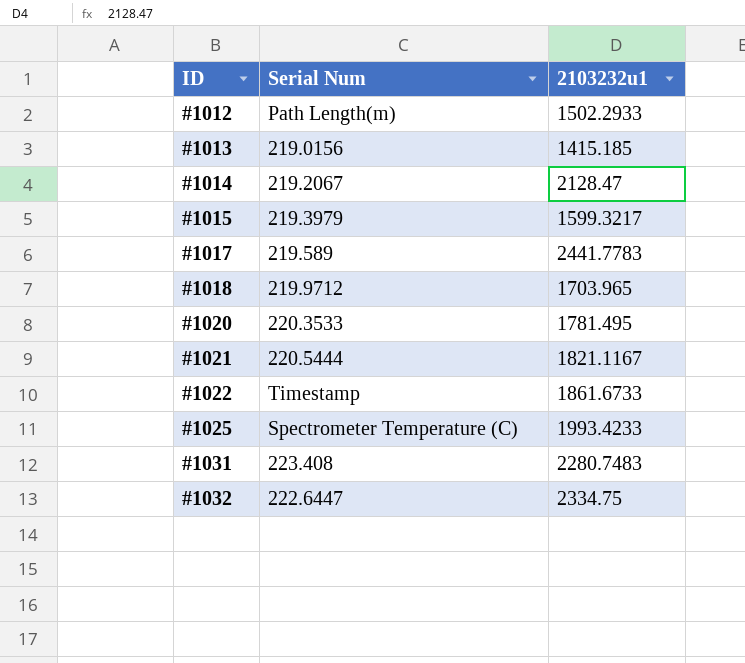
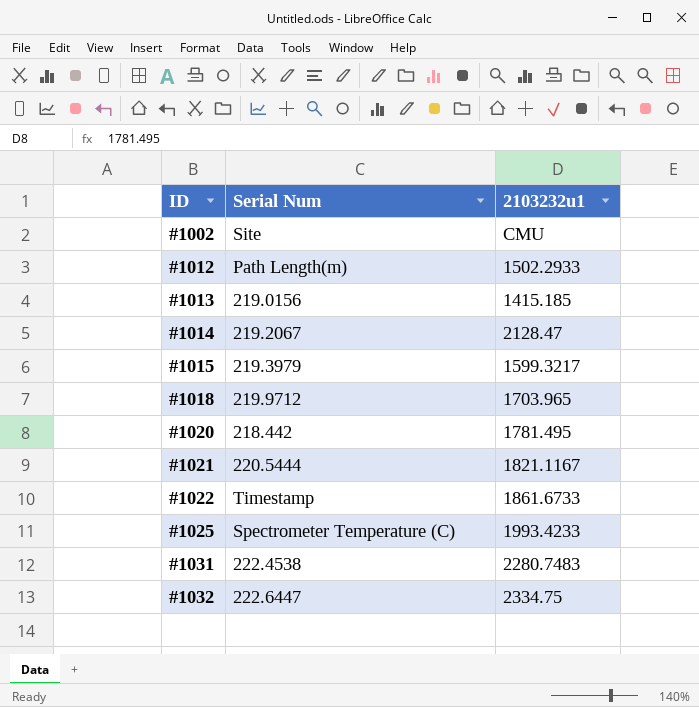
row #1017: 219.589 | 2441.7783 -> none
row #1002: none -> Site | CMU
#1020 | Serial Num: 220.3533 -> 218.442
#1031 | Serial Num: 223.408 -> 222.4538

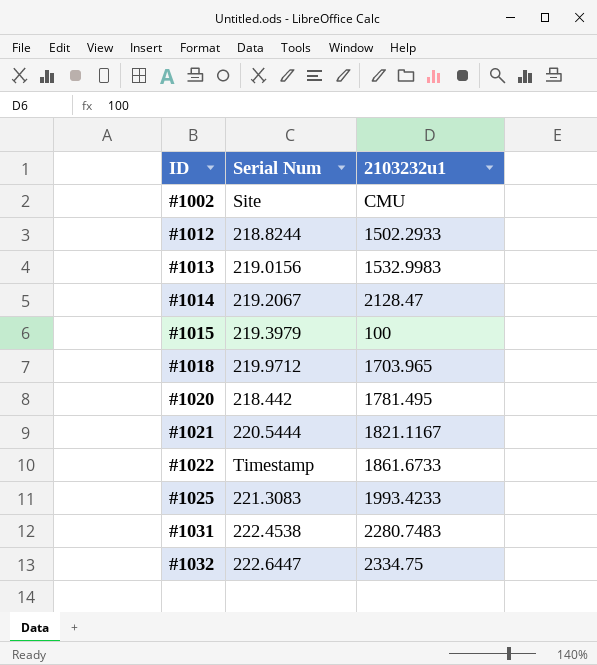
#1012 | Serial Num: Path Length(m) -> 218.8244
#1013 | 2103232u1: 1415.185 -> 1532.9983
#1015 | 2103232u1: 1599.3217 -> 100
#1025 | Serial Num: Spectrometer Temperature (C) -> 221.3083

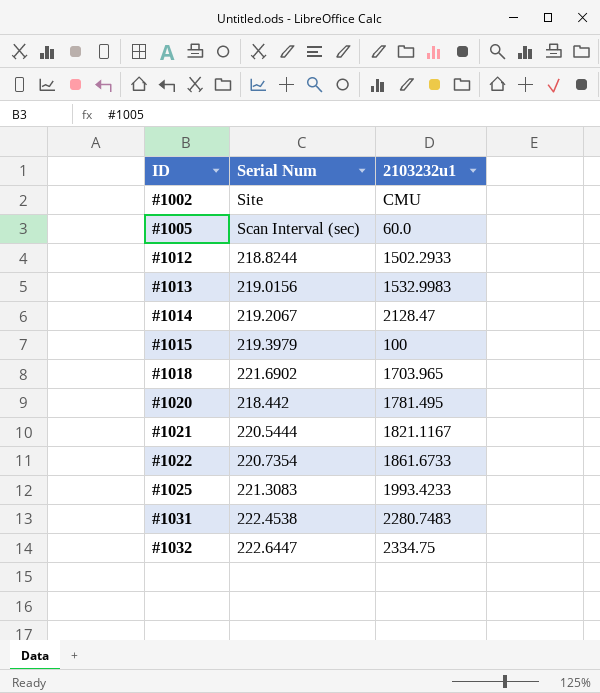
row #1005: none -> Scan Interval (sec) | 60.0
#1018 | Serial Num: 219.9712 -> 221.6902
#1022 | Serial Num: Timestamp -> 220.7354

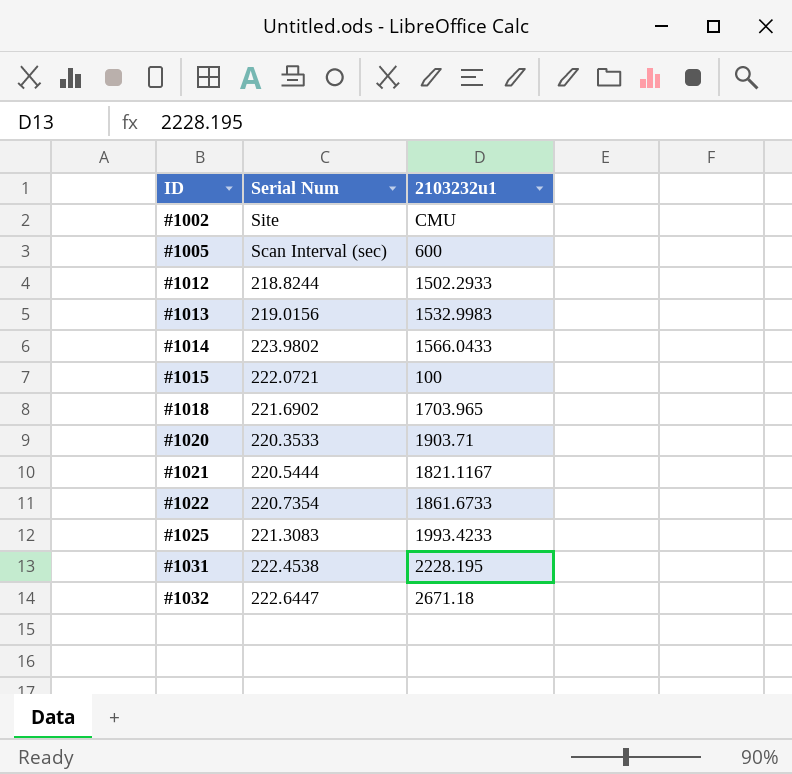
#1005 | 2103232u1: 60.0 -> 600
#1014 | Serial Num: 219.2067 -> 223.9802
#1014 | 2103232u1: 2128.47 -> 1566.0433
#1015 | Serial Num: 219.3979 -> 222.0721
#1020 | Serial Num: 218.442 -> 220.3533
#1020 | 2103232u1: 1781.495 -> 1903.71
#1031 | 2103232u1: 2280.7483 -> 2228.195
#1032 | 2103232u1: 2334.75 -> 2671.18

